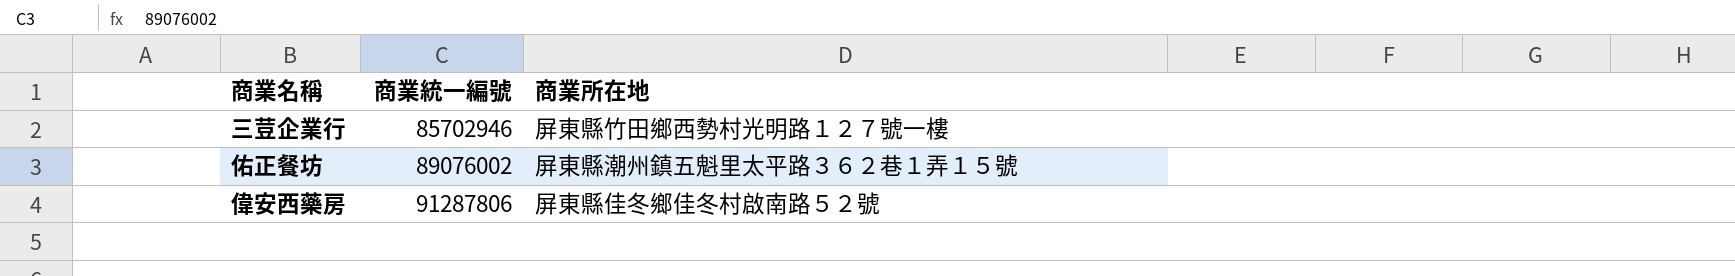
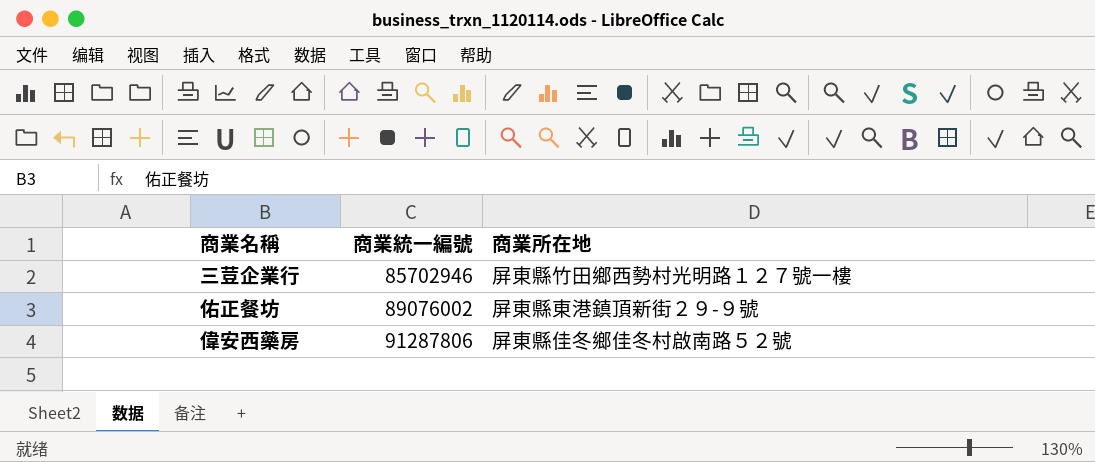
佑正餐坊 | 商業所在地: 屏東縣潮州鎮五魁里太平路３６２巷１弄１５號 -> 屏東縣東港鎮頂新街２９-９號

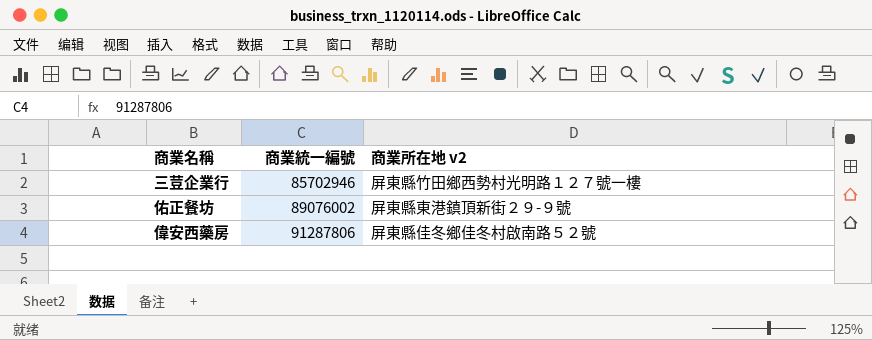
column name: 商業所在地 -> 商業所在地 v2

